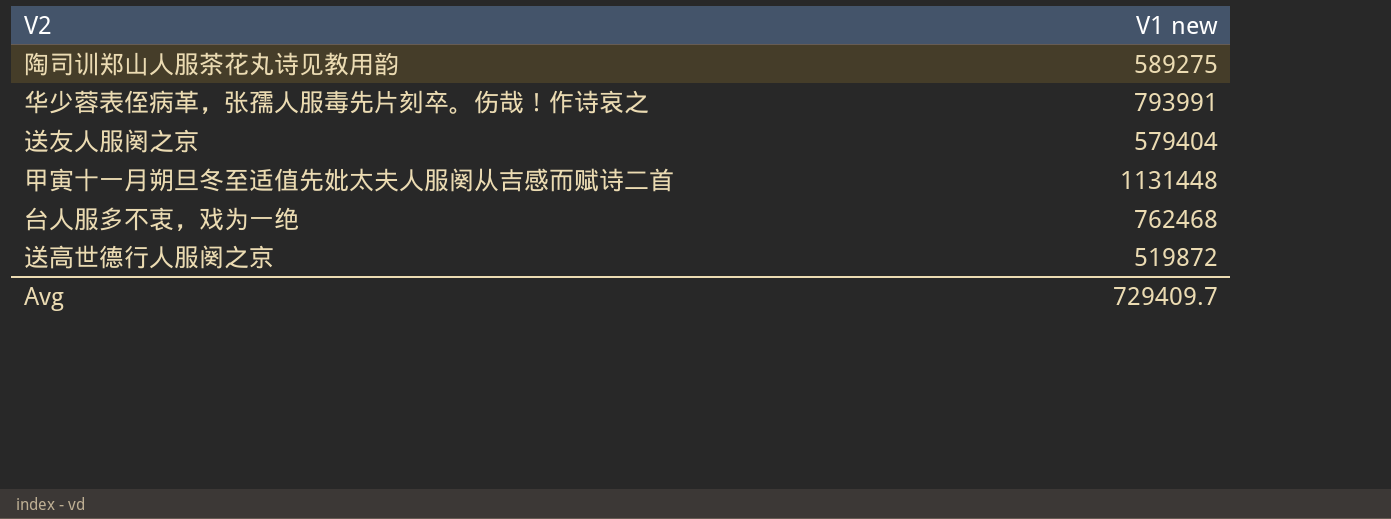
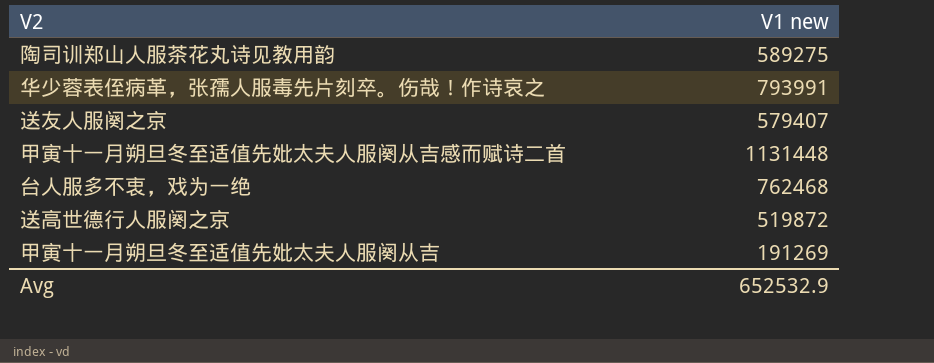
送友人服阕之京 | V1 new: 579404 -> 579407
row 甲寅十一月朔旦冬至适值先妣太夫人服阕从吉: none -> 191269
Avg | V1 new: 729409.7 -> 652532.9

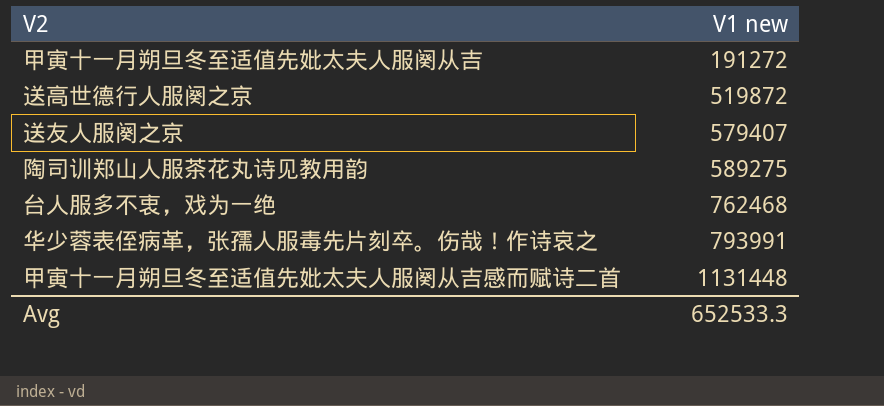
row order: none -> V1 new ascending
甲寅十一月朔旦冬至适值先妣太夫人服阕从吉 | V1 new: 191269 -> 191272
Avg | V1 new: 652532.9 -> 652533.3

